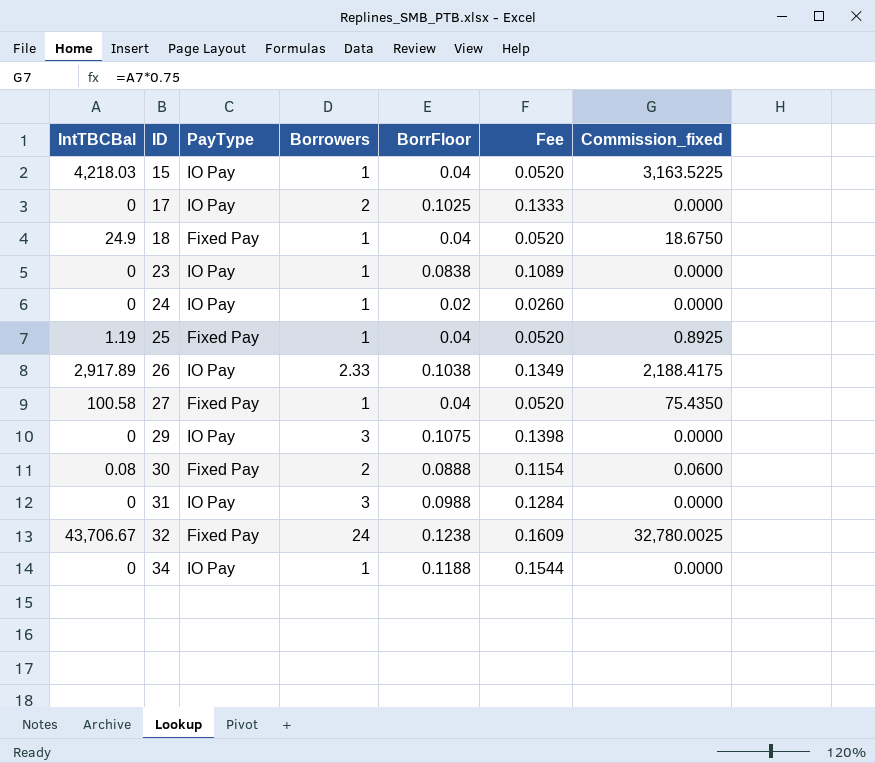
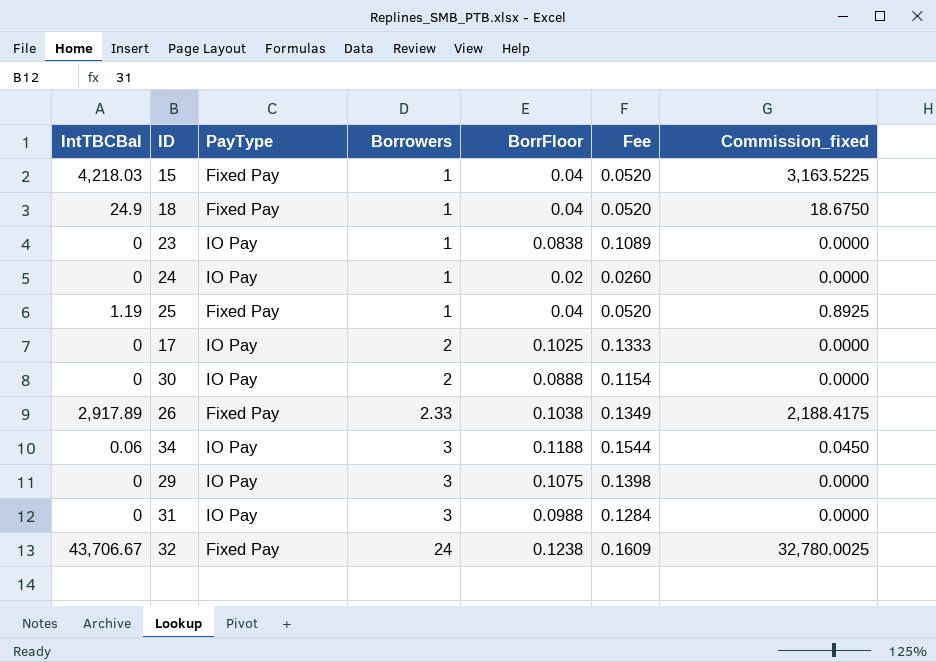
row order: ID ascending -> Borrowers ascending
row 27: 100.58 | Fixed Pay | 1 | 0.04 | 0.0520 | 75.4350 -> none
15 | PayType: IO Pay -> Fixed Pay
30 | IntTBCBal: 0.08 -> 0
30 | PayType: Fixed Pay -> IO Pay
30 | Commission_fixed: 0.0600 -> 0.0000
26 | PayType: IO Pay -> Fixed Pay
34 | IntTBCBal: 0 -> 0.06
34 | Borrowers: 1 -> 3
34 | Commission_fixed: 0.0000 -> 0.0450

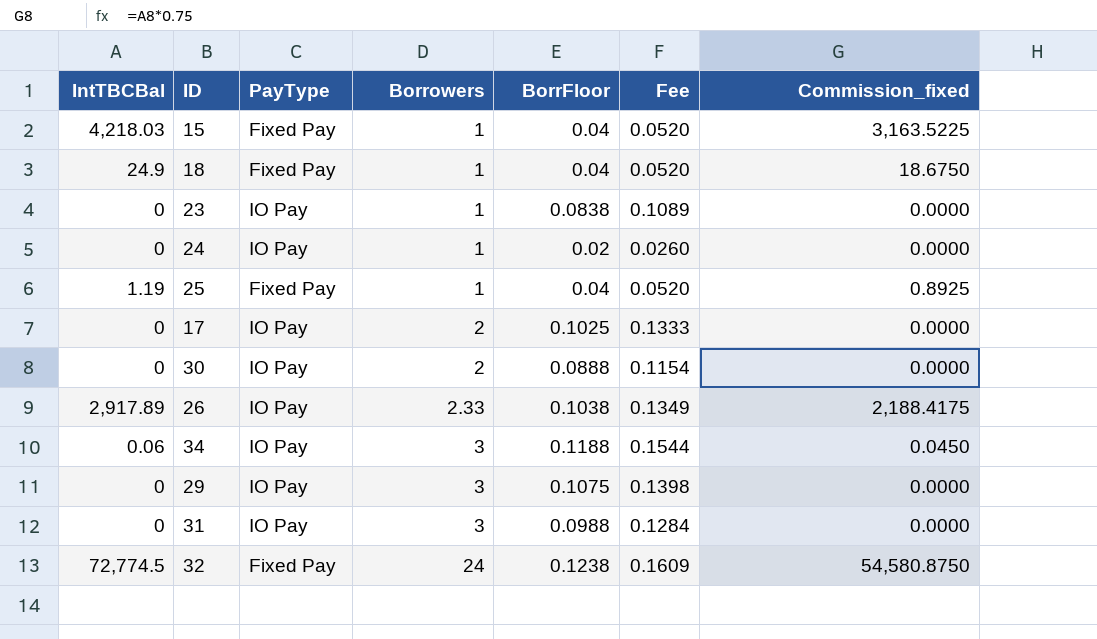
26 | PayType: Fixed Pay -> IO Pay
32 | IntTBCBal: 43,706.67 -> 72,774.5
32 | Commission_fixed: 32,780.0025 -> 54,580.8750

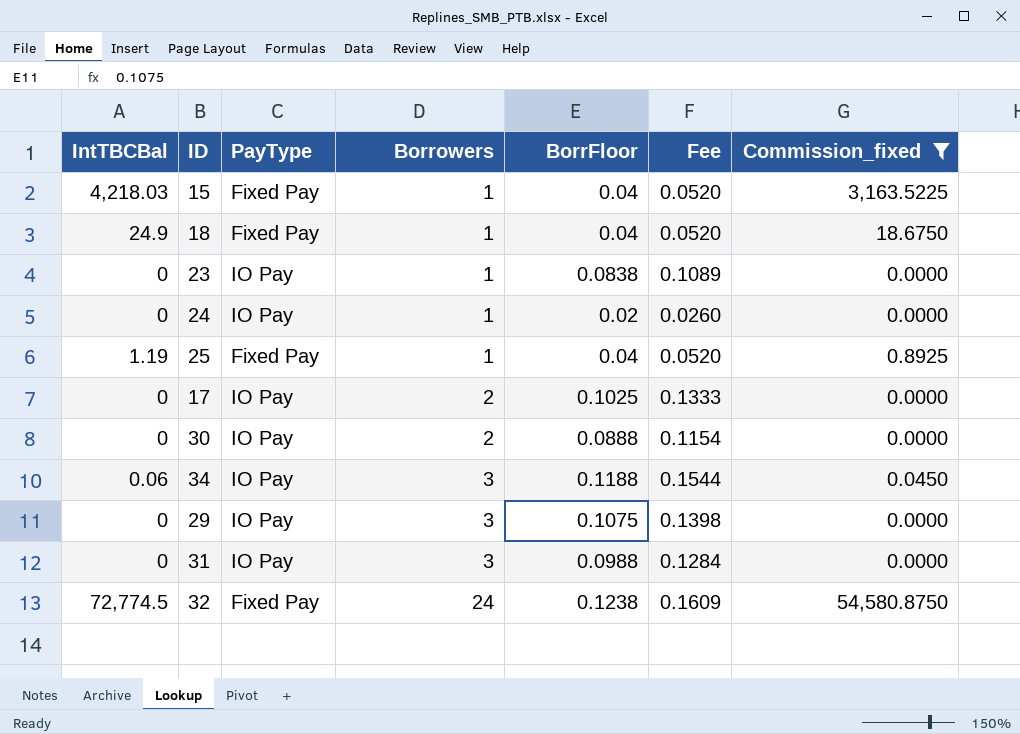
filter: none -> Commission_fixed != 2,188.4175

